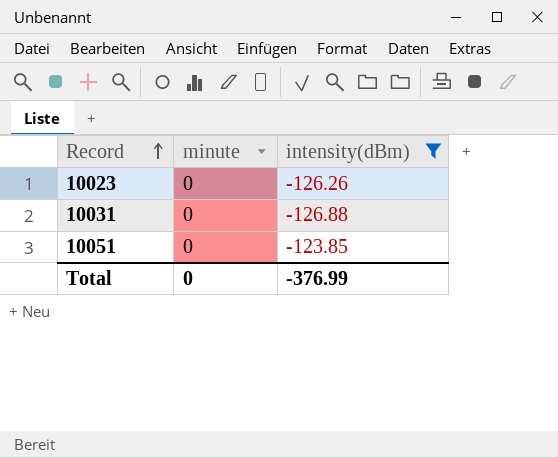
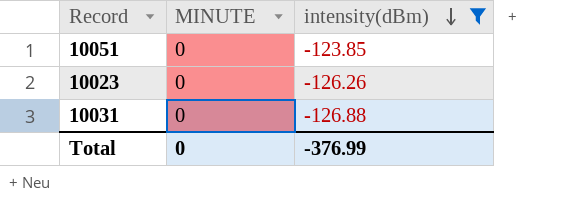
row order: Record ascending -> intensity(dBm) descending
column name: minute -> MINUTE

